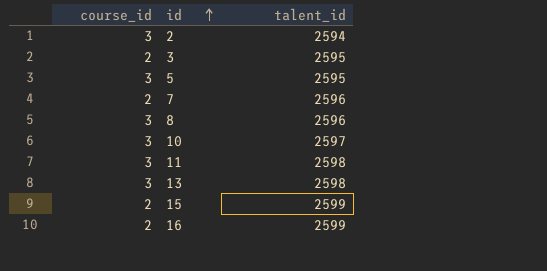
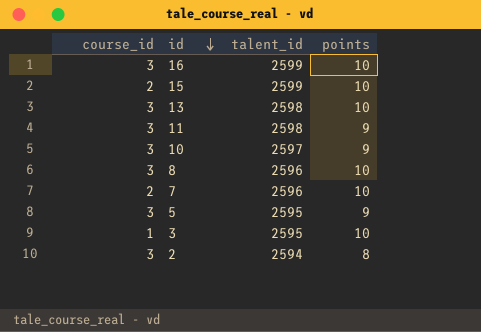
row order: id ascending -> id descending
column points | position: none -> 4
16 | course_id: 2 -> 3
3 | course_id: 2 -> 1

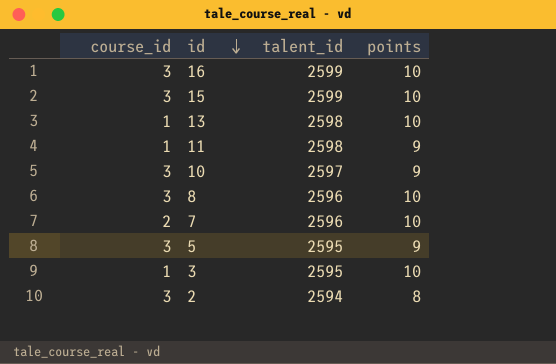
15 | course_id: 2 -> 3
13 | course_id: 3 -> 1
11 | course_id: 3 -> 1

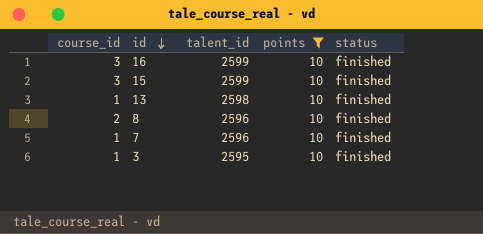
filter: none -> points = 10
column status | position: none -> 5
8 | course_id: 3 -> 2
7 | course_id: 2 -> 1

